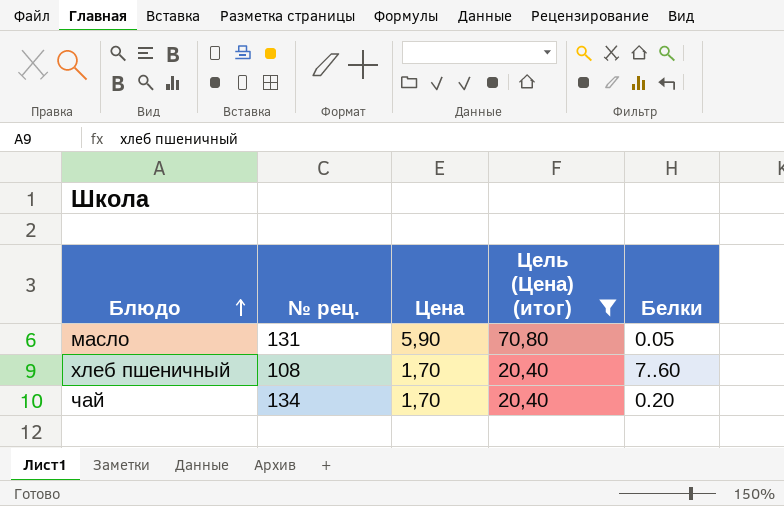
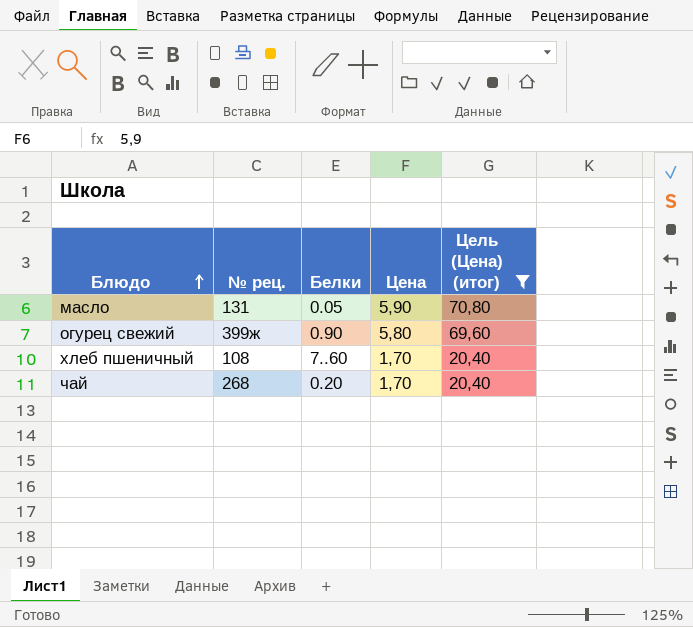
column Белки | position: 5 -> 3
row огурец свежий: none -> 399ж | 0.90 | 5,80 | 69,60
чай | № рец.: 134 -> 268

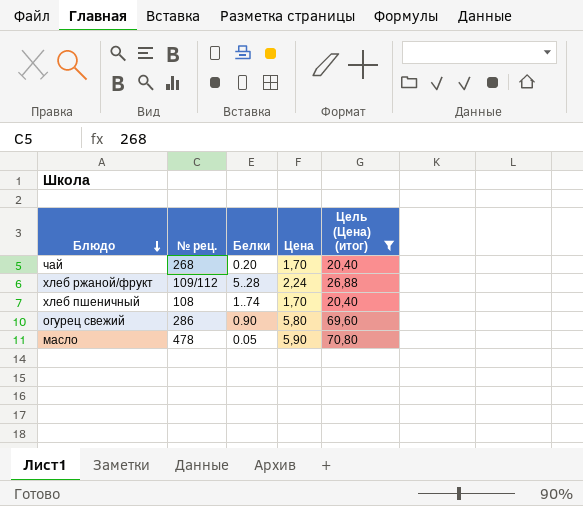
row order: Блюдо ascending -> Блюдо descending
row хлеб ржаной/фрукт: none -> 109/112 | 5..28 | 2,24 | 26,88
хлеб пшеничный | Белки: 7..60 -> 1..74
огурец свежий | № рец.: 399ж -> 286
масло | № рец.: 131 -> 478

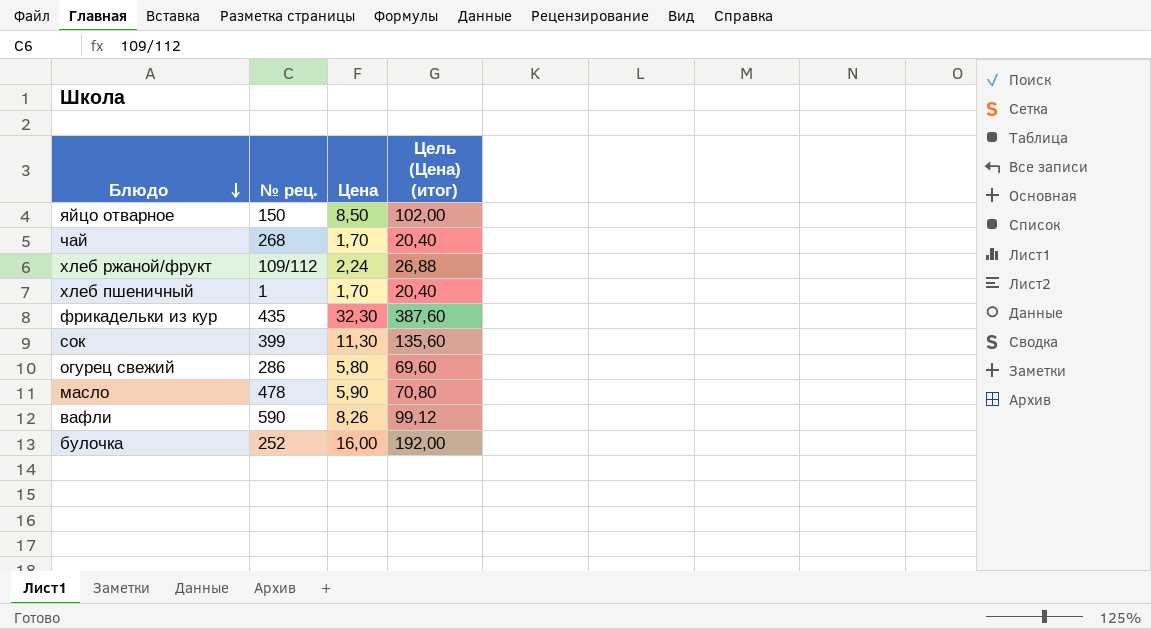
filter: Цель (Цена) (итог) <= 70,80 -> none
column Белки | position: 3 -> none
хлеб пшеничный | № рец.: 108 -> 1

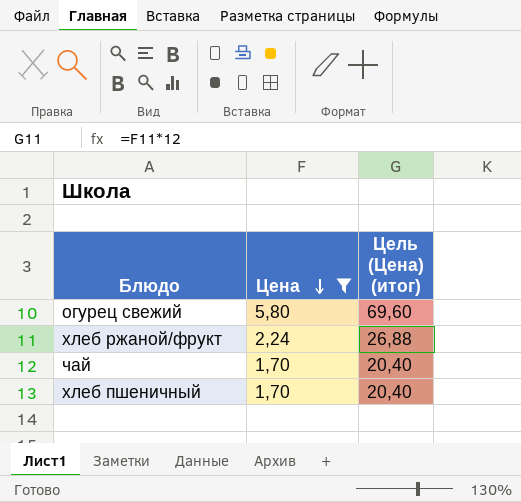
filter: none -> Цена <= 5,80
row order: Блюдо descending -> Цена descending
column № рец. | position: 2 -> none

